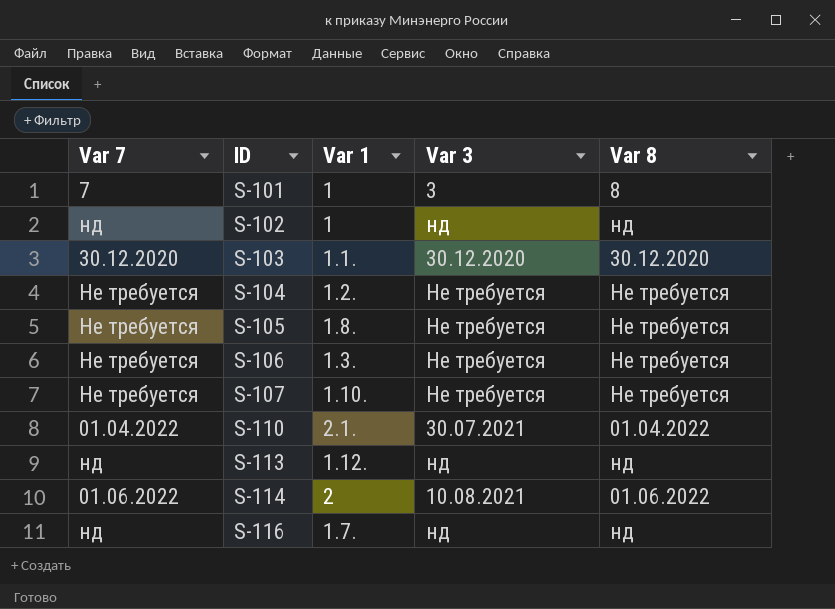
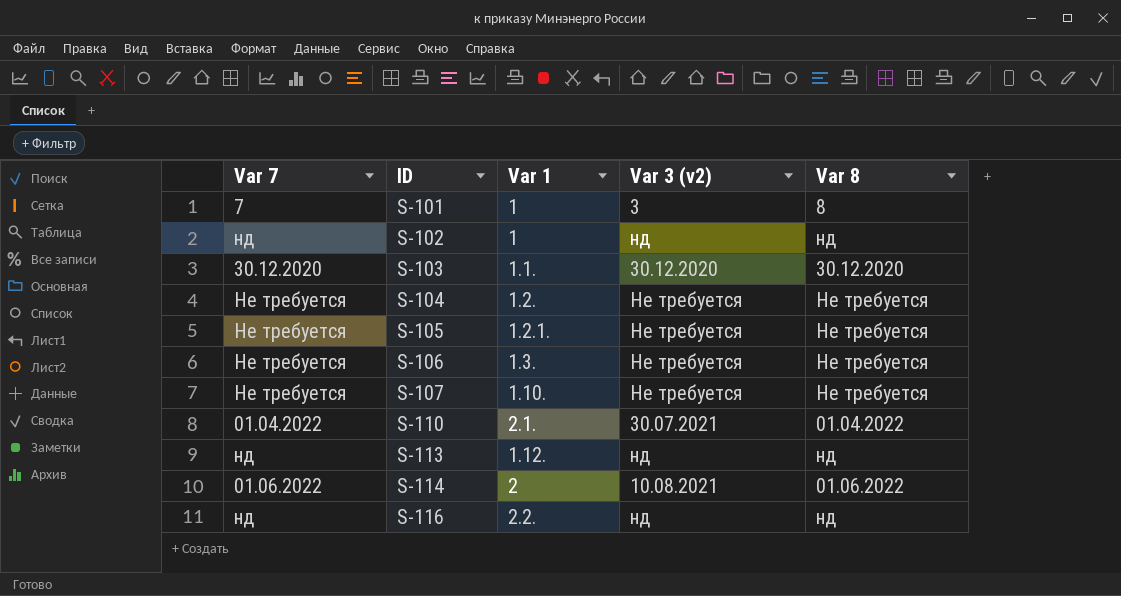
column name: Var 3 -> Var 3 (v2)
S-105 | Var 1: 1.8. -> 1.2.1.
S-116 | Var 1: 1.7. -> 2.2.

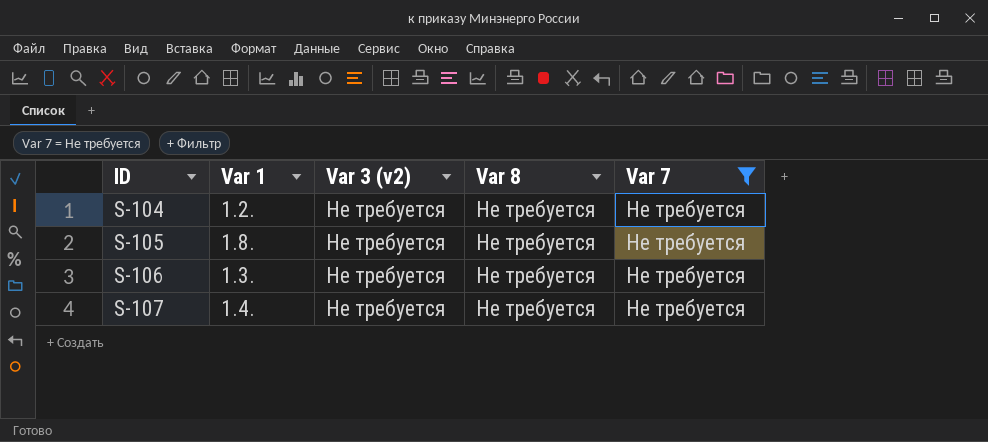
filter: none -> Var 7 = Не требуется
column Var 7 | position: 1 -> 5
S-105 | Var 1: 1.2.1. -> 1.8.
S-107 | Var 1: 1.10. -> 1.4.

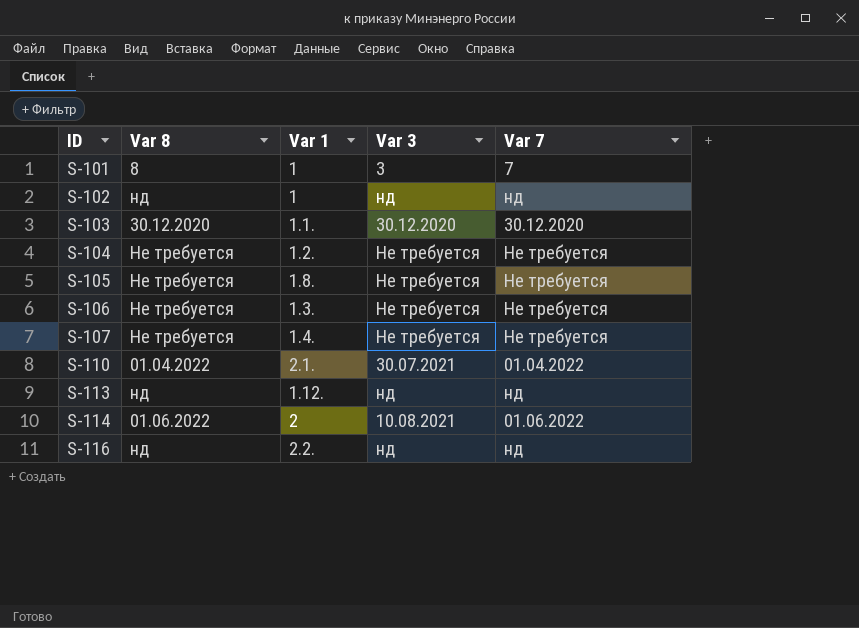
filter: Var 7 = Не требуется -> none
column Var 8 | position: 4 -> 2
column name: Var 3 (v2) -> Var 3

